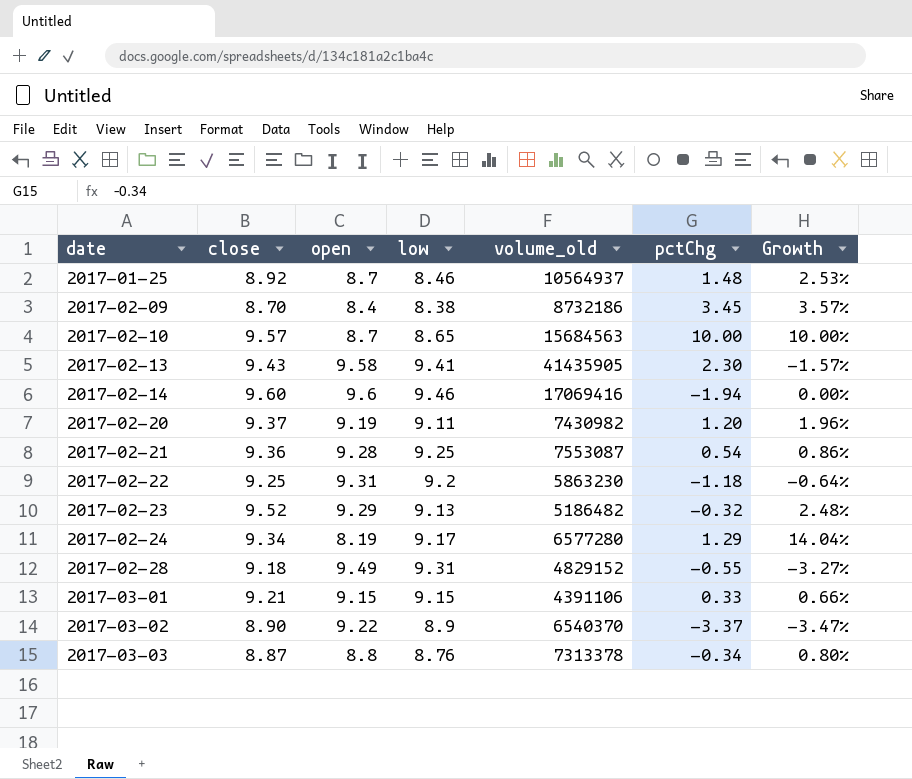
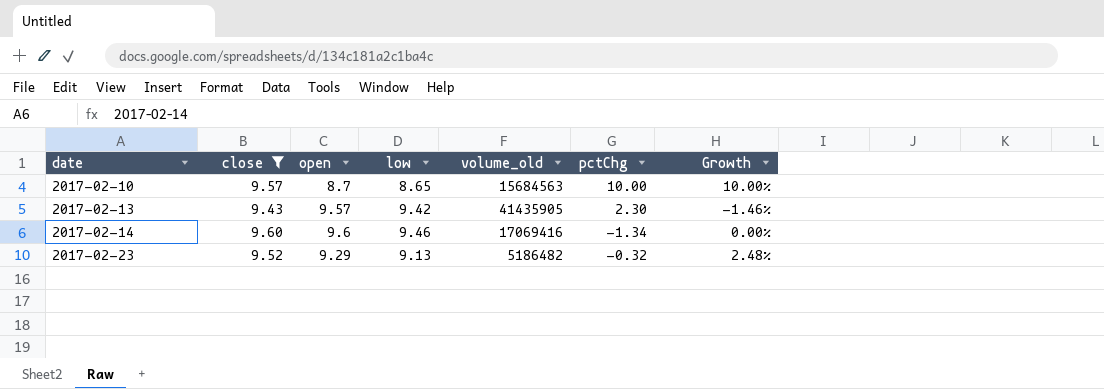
filter: none -> close >= 9.43
2017-02-13 | open: 9.58 -> 9.57
2017-02-13 | low: 9.41 -> 9.42
2017-02-13 | Growth: -1.57% -> -1.46%
2017-02-14 | pctChg: -1.94 -> -1.34

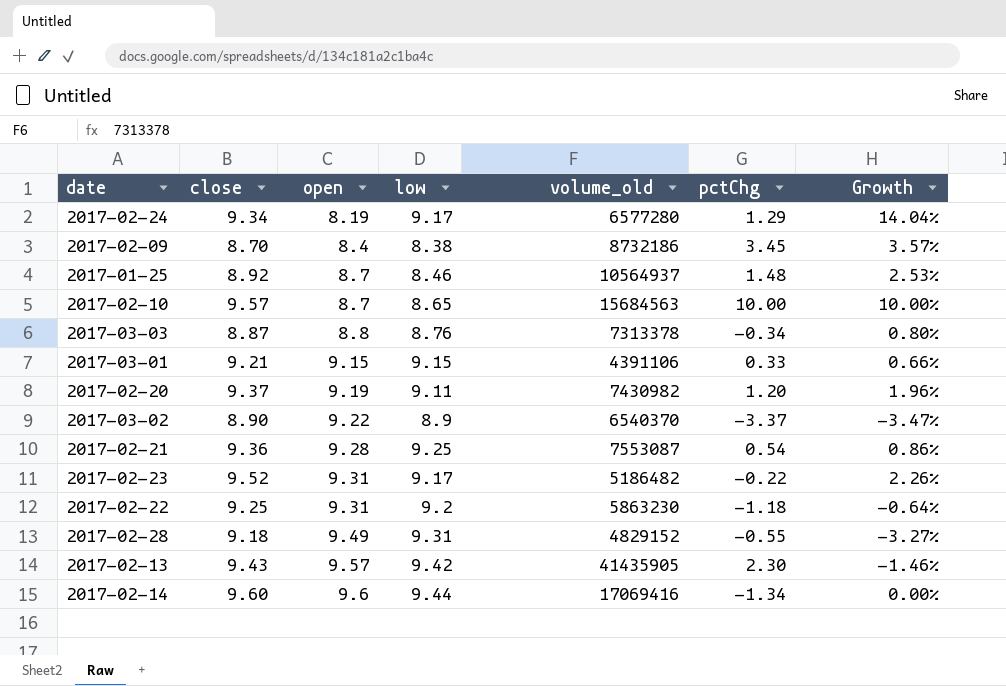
filter: close >= 9.43 -> none
row order: date ascending -> open ascending
2017-02-23 | open: 9.29 -> 9.31
2017-02-23 | low: 9.13 -> 9.17
2017-02-23 | pctChg: -0.32 -> -0.22
2017-02-23 | Growth: 2.48% -> 2.26%
2017-02-14 | low: 9.46 -> 9.44

